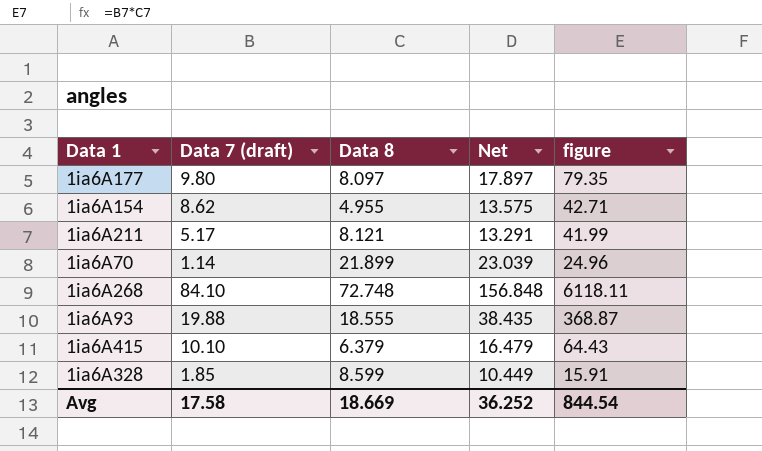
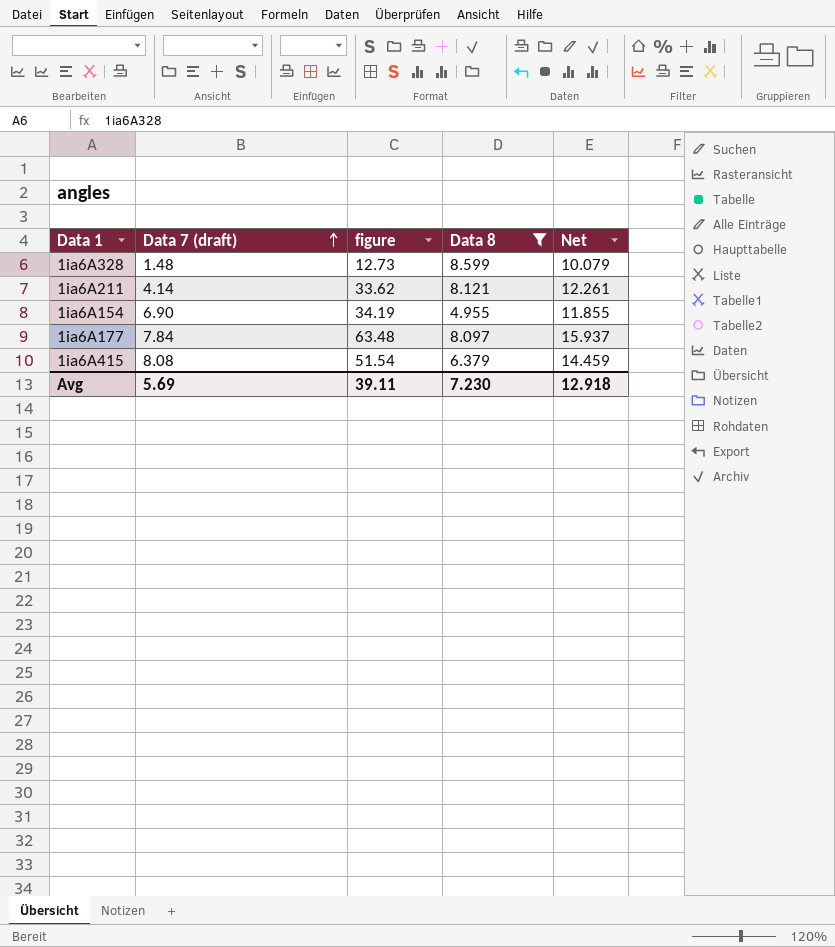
filter: none -> Data 8 <= 8.599
row order: none -> Data 7 (draft) ascending
column figure | position: 5 -> 3
1ia6A328 | Data 7 (draft): 1.85 -> 1.48
1ia6A328 | figure: 15.91 -> 12.73
1ia6A328 | Net: 10.449 -> 10.079
1ia6A211 | Data 7 (draft): 5.17 -> 4.14
1ia6A211 | figure: 41.99 -> 33.62
1ia6A211 | Net: 13.291 -> 12.261
1ia6A154 | Data 7 (draft): 8.62 -> 6.90
1ia6A154 | figure: 42.71 -> 34.19
1ia6A154 | Net: 13.575 -> 11.855
1ia6A177 | Data 7 (draft): 9.80 -> 7.84
1ia6A177 | figure: 79.35 -> 63.48
1ia6A177 | Net: 17.897 -> 15.937
1ia6A415 | Data 7 (draft): 10.10 -> 8.08
1ia6A415 | figure: 64.43 -> 51.54
1ia6A415 | Net: 16.479 -> 14.459
Avg | Data 7 (draft): 17.58 -> 5.69
Avg | figure: 844.54 -> 39.11
Avg | Data 8: 18.669 -> 7.230
Avg | Net: 36.252 -> 12.918

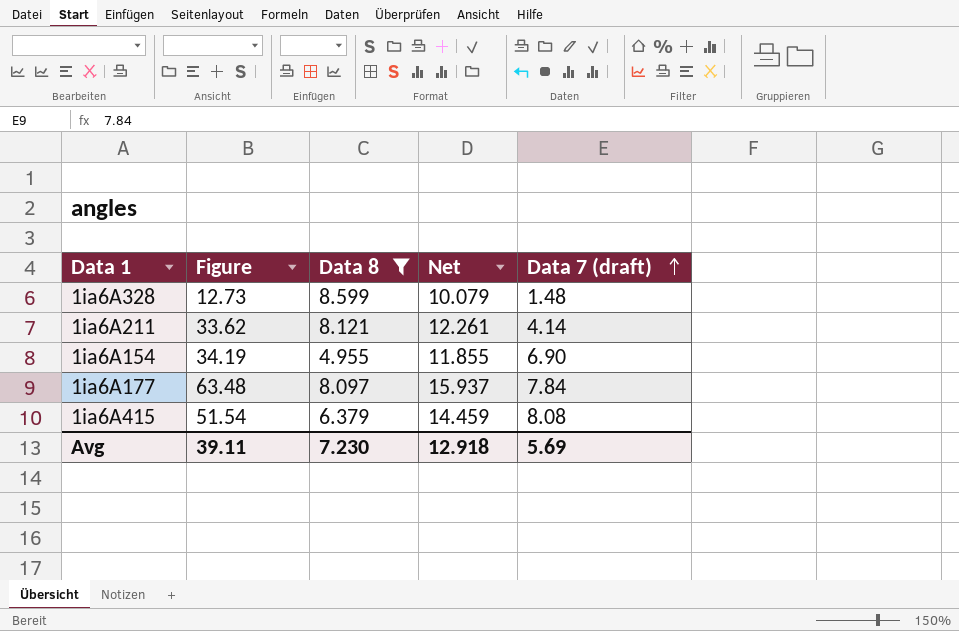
column name: figure -> Figure
column Data 7 (draft) | position: 2 -> 5

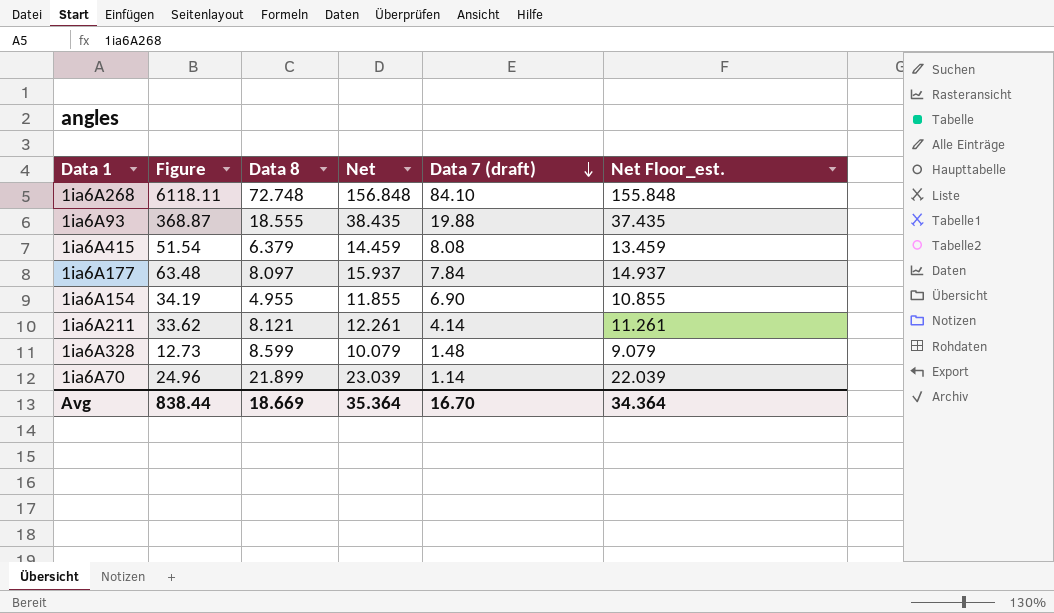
filter: Data 8 <= 8.599 -> none
row order: Data 7 (draft) ascending -> Data 7 (draft) descending
column Net Floor_est. | formula: none -> [Net] - 1
Avg | Figure: 39.11 -> 838.44
Avg | Data 8: 7.230 -> 18.669
Avg | Net: 12.918 -> 35.364
Avg | Data 7 (draft): 5.69 -> 16.70

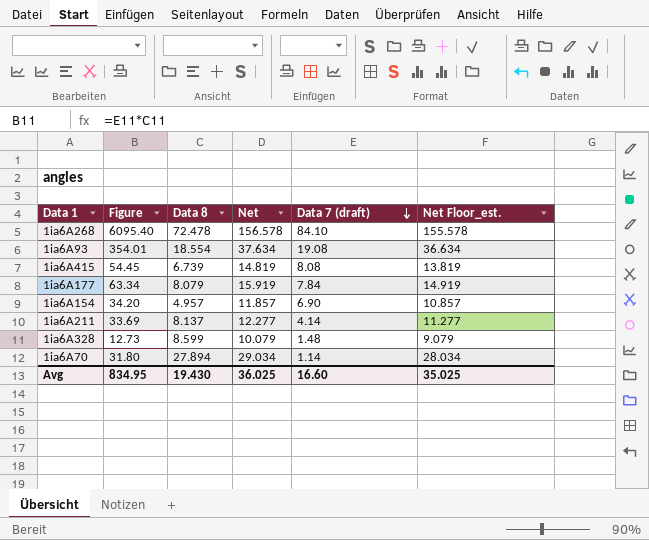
1ia6A268 | Figure: 6118.11 -> 6095.40
1ia6A268 | Data 8: 72.748 -> 72.478
1ia6A268 | Net: 156.848 -> 156.578
1ia6A268 | Net Floor_est.: 155.848 -> 155.578
1ia6A93 | Figure: 368.87 -> 354.01
1ia6A93 | Data 8: 18.555 -> 18.554
1ia6A93 | Net: 38.435 -> 37.634
1ia6A93 | Data 7 (draft): 19.88 -> 19.08
1ia6A93 | Net Floor_est.: 37.435 -> 36.634
1ia6A415 | Figure: 51.54 -> 54.45
1ia6A415 | Data 8: 6.379 -> 6.739
1ia6A415 | Net: 14.459 -> 14.819
1ia6A415 | Net Floor_est.: 13.459 -> 13.819
1ia6A177 | Figure: 63.48 -> 63.34
1ia6A177 | Data 8: 8.097 -> 8.079
1ia6A177 | Net: 15.937 -> 15.919
1ia6A177 | Net Floor_est.: 14.937 -> 14.919
1ia6A154 | Figure: 34.19 -> 34.20
1ia6A154 | Data 8: 4.955 -> 4.957
1ia6A154 | Net: 11.855 -> 11.857
1ia6A154 | Net Floor_est.: 10.855 -> 10.857
1ia6A211 | Figure: 33.62 -> 33.69
1ia6A211 | Data 8: 8.121 -> 8.137
1ia6A211 | Net: 12.261 -> 12.277
1ia6A211 | Net Floor_est.: 11.261 -> 11.277
1ia6A70 | Figure: 24.96 -> 31.80
1ia6A70 | Data 8: 21.899 -> 27.894
1ia6A70 | Net: 23.039 -> 29.034
1ia6A70 | Net Floor_est.: 22.039 -> 28.034
Avg | Figure: 838.44 -> 834.95
Avg | Data 8: 18.669 -> 19.430
Avg | Net: 35.364 -> 36.025
Avg | Data 7 (draft): 16.70 -> 16.60
Avg | Net Floor_est.: 34.364 -> 35.025

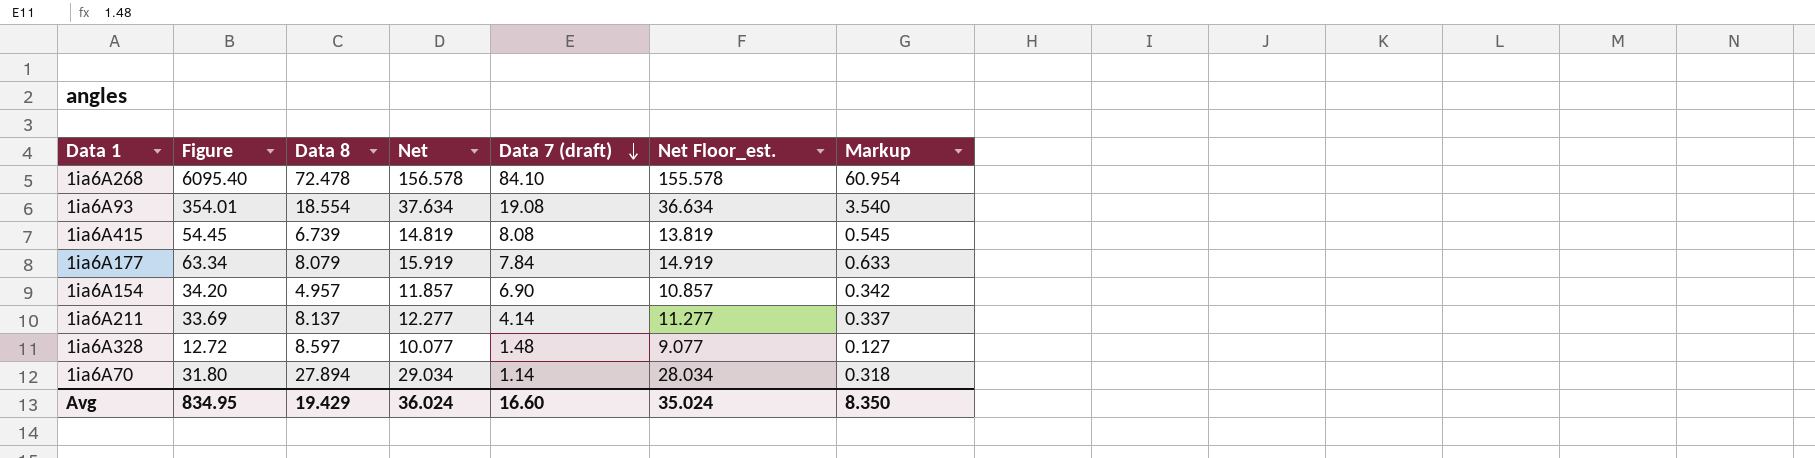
column Markup | formula: none -> [Figure] * 0.01
1ia6A328 | Figure: 12.73 -> 12.72
1ia6A328 | Data 8: 8.599 -> 8.597
1ia6A328 | Net: 10.079 -> 10.077
1ia6A328 | Net Floor_est.: 9.079 -> 9.077
Avg | Data 8: 19.430 -> 19.429
Avg | Net: 36.025 -> 36.024
Avg | Net Floor_est.: 35.025 -> 35.024

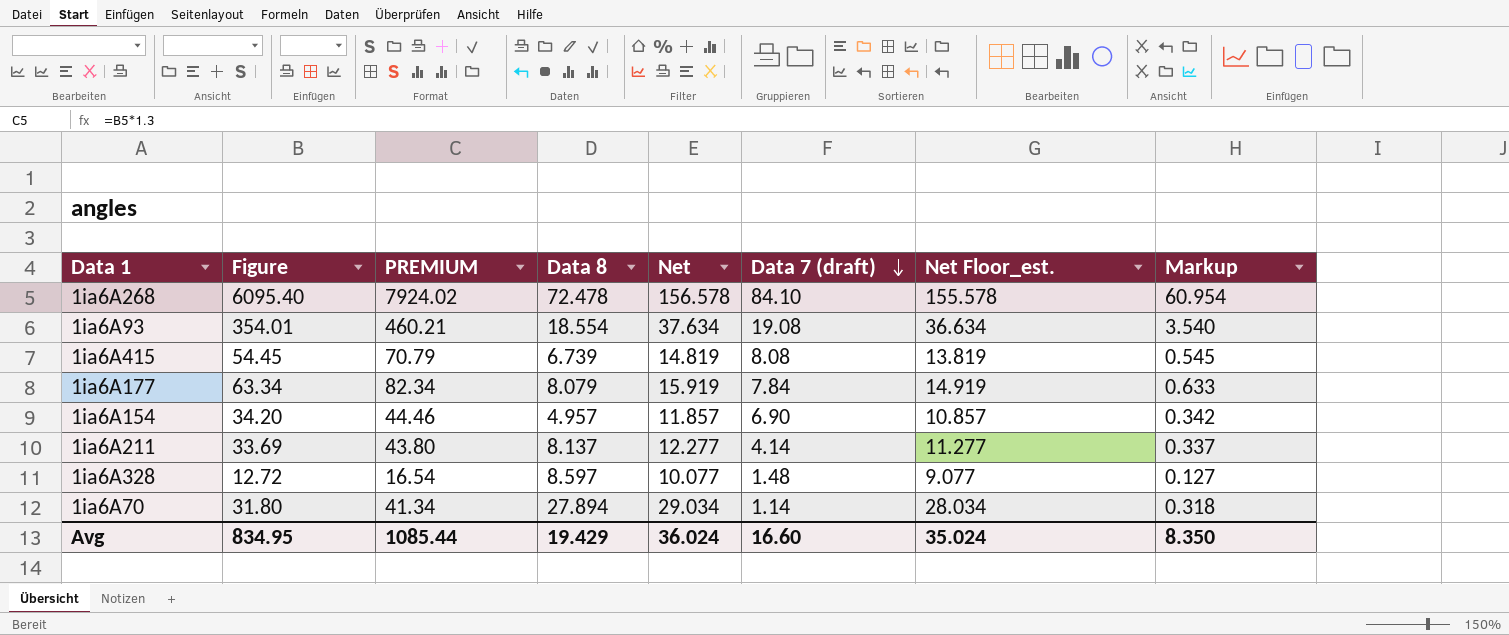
column PREMIUM | formula: none -> [Figure] * 1.3

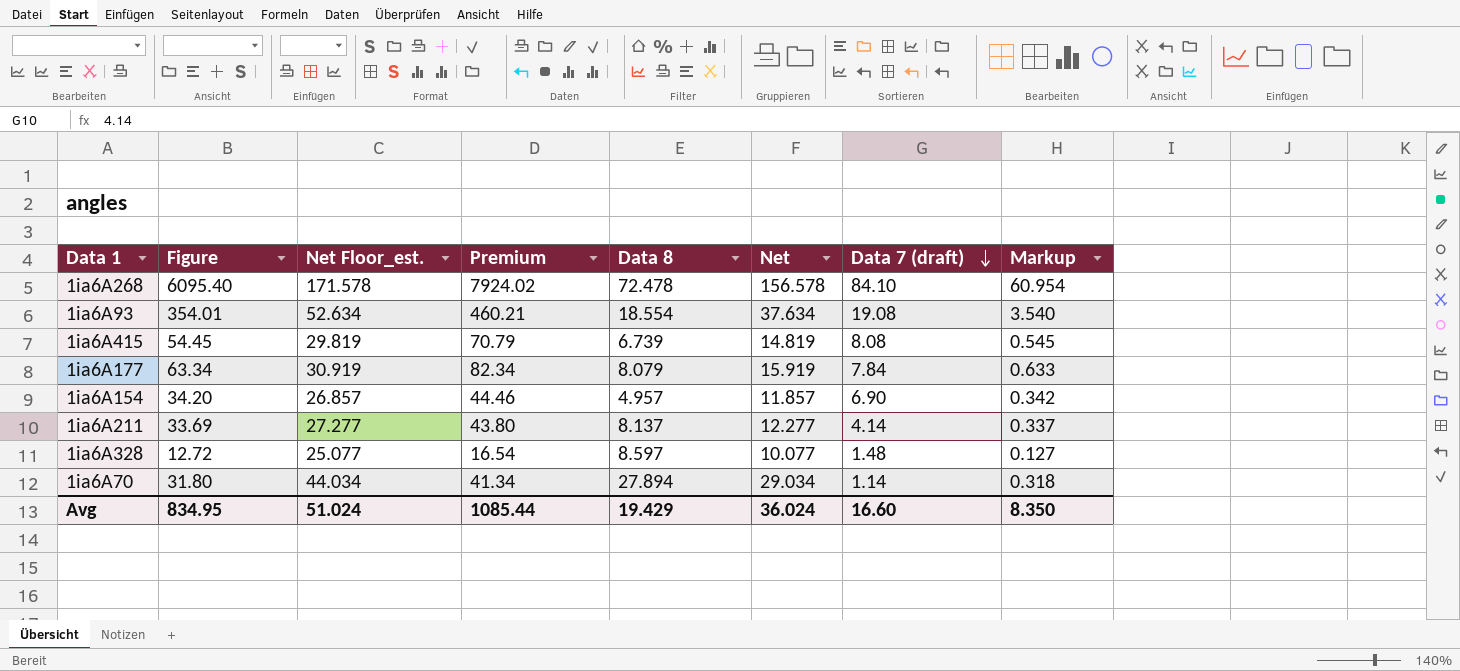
column Net Floor_est. | formula: [Net] - 1 -> [Net] + 15
column Net Floor_est. | position: 7 -> 3
column name: PREMIUM -> Premium
Avg | Net Floor_est.: 35.024 -> 51.024

